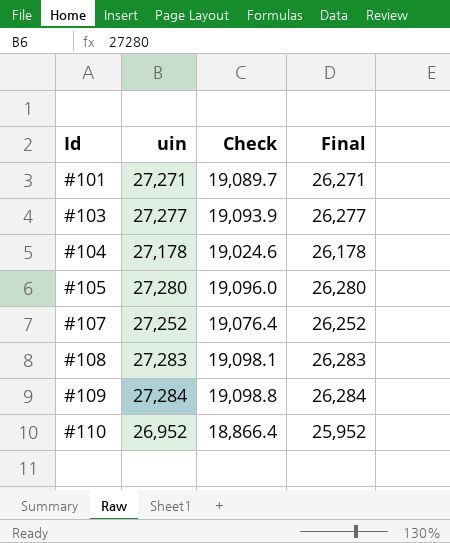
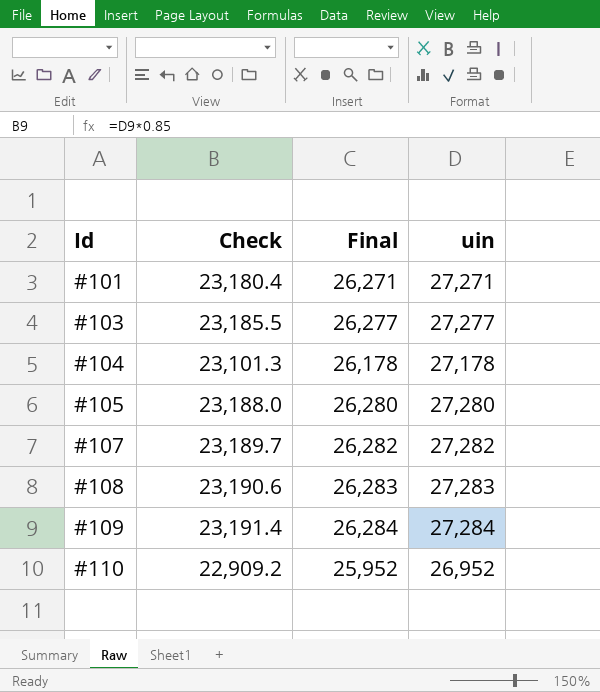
column Check | formula: [uin] * 0.7 -> [uin] * 0.85
column uin | position: 2 -> 4
#107 | Final: 26,252 -> 26,282
#107 | uin: 27,252 -> 27,282

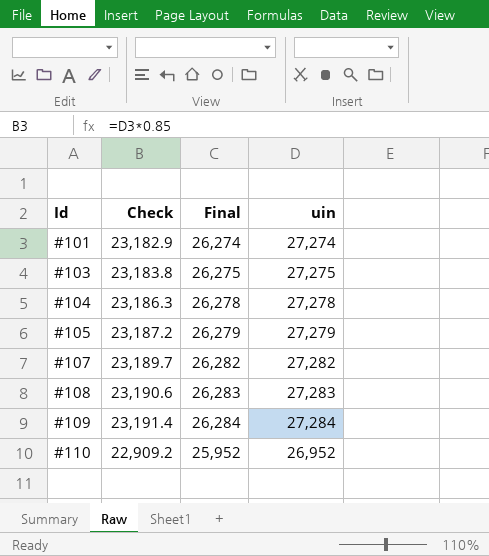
#101 | Check: 23,180.4 -> 23,182.9
#101 | Final: 26,271 -> 26,274
#101 | uin: 27,271 -> 27,274
#103 | Check: 23,185.5 -> 23,183.8
#103 | Final: 26,277 -> 26,275
#103 | uin: 27,277 -> 27,275
#104 | Check: 23,101.3 -> 23,186.3
#104 | Final: 26,178 -> 26,278
#104 | uin: 27,178 -> 27,278
#105 | Check: 23,188.0 -> 23,187.2
#105 | Final: 26,280 -> 26,279
#105 | uin: 27,280 -> 27,279

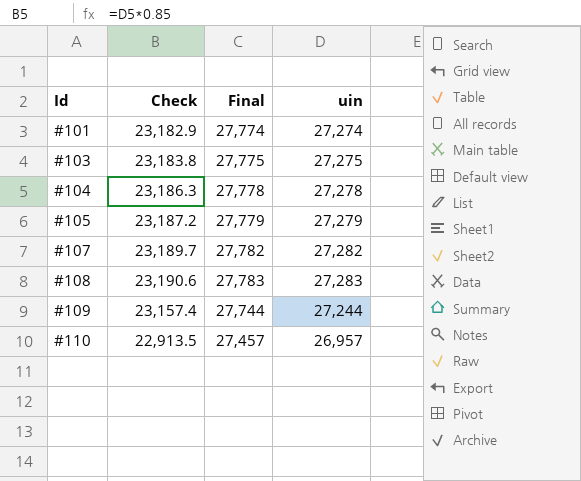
column Final | formula: [uin] - 1000 -> [uin] + 500
#109 | Check: 23,191.4 -> 23,157.4
#109 | uin: 27,284 -> 27,244
#110 | Check: 22,909.2 -> 22,913.5
#110 | uin: 26,952 -> 26,957

